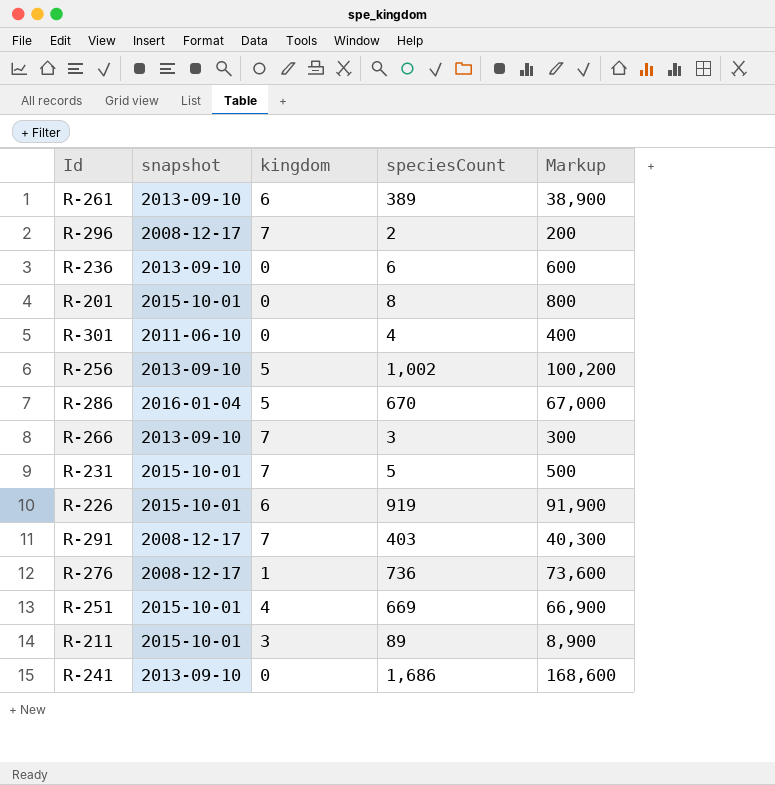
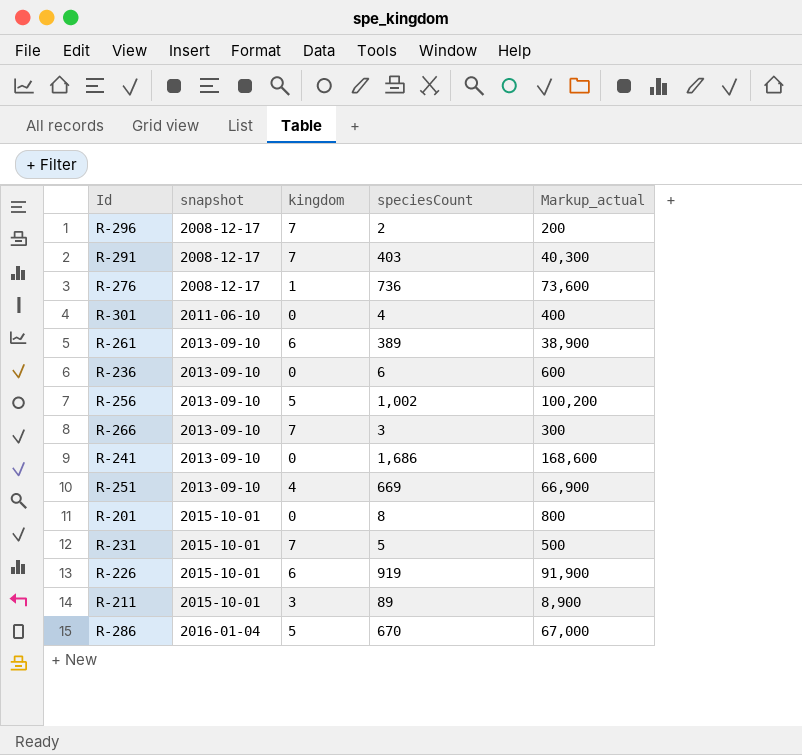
row order: none -> snapshot ascending
column name: Markup -> Markup_actual
R-251 | snapshot: 2015-10-01 -> 2013-09-10

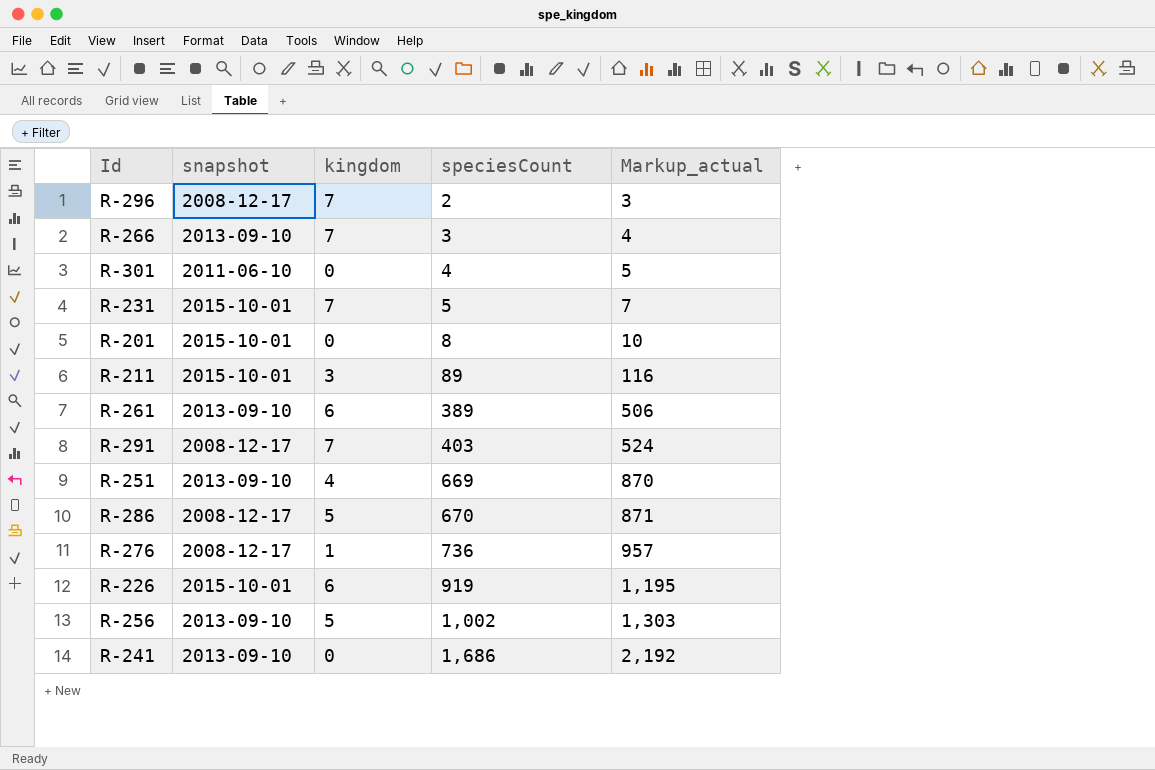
row order: snapshot ascending -> speciesCount ascending
column Markup_actual | formula: [speciesCount] * 100 -> [speciesCount] * 1.3
row R-236: 2013-09-10 | 0 | 6 | 600 -> none
R-286 | snapshot: 2016-01-04 -> 2008-12-17

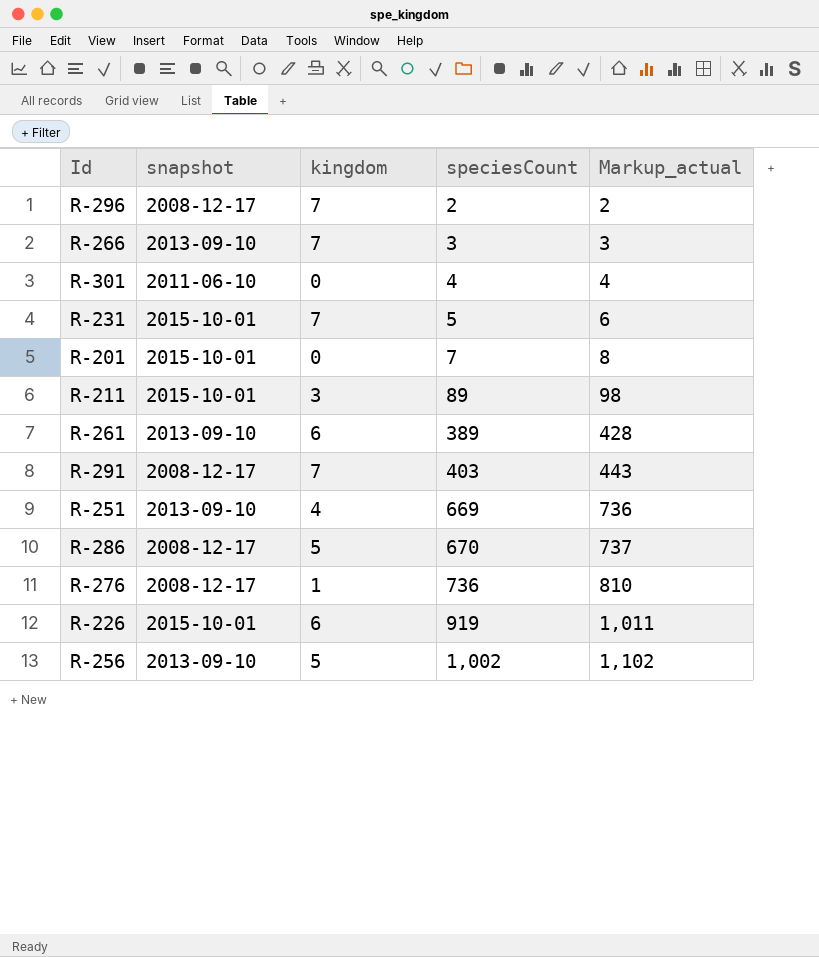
column Markup_actual | formula: [speciesCount] * 1.3 -> [speciesCount] * 1.1
row R-241: 2013-09-10 | 0 | 1,686 | 2,192 -> none
R-201 | speciesCount: 8 -> 7

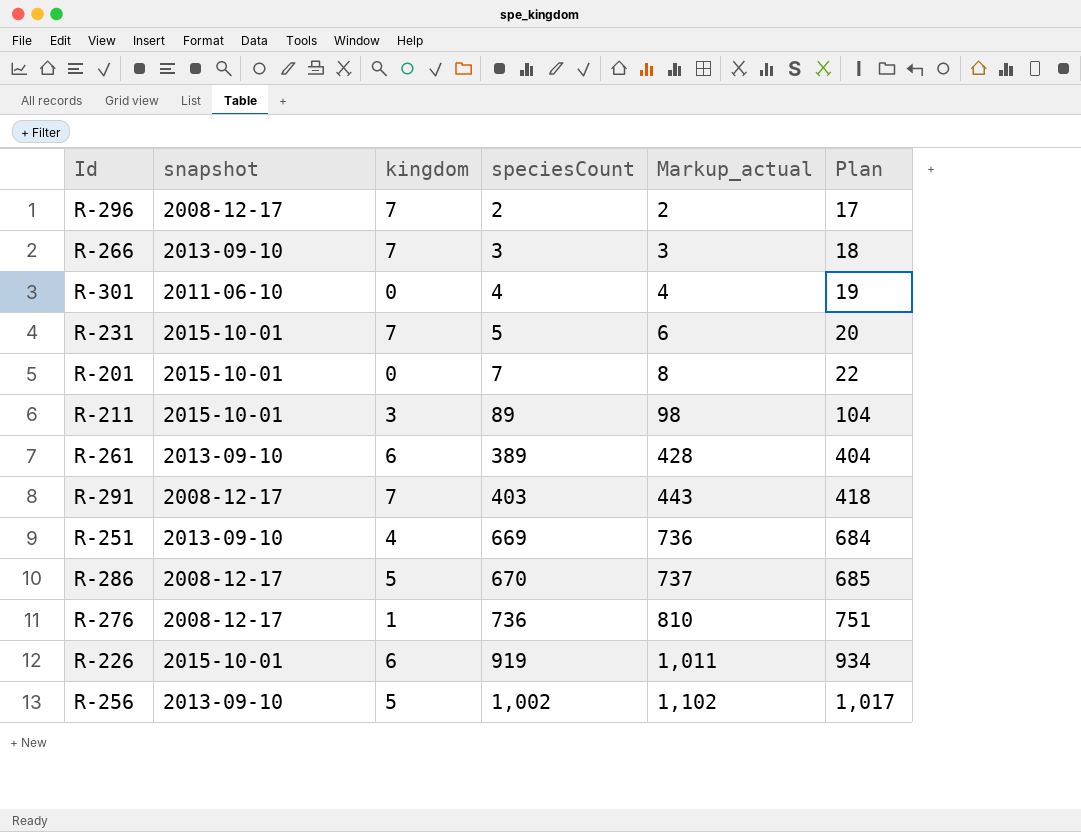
column Plan | formula: none -> [speciesCount] + 15

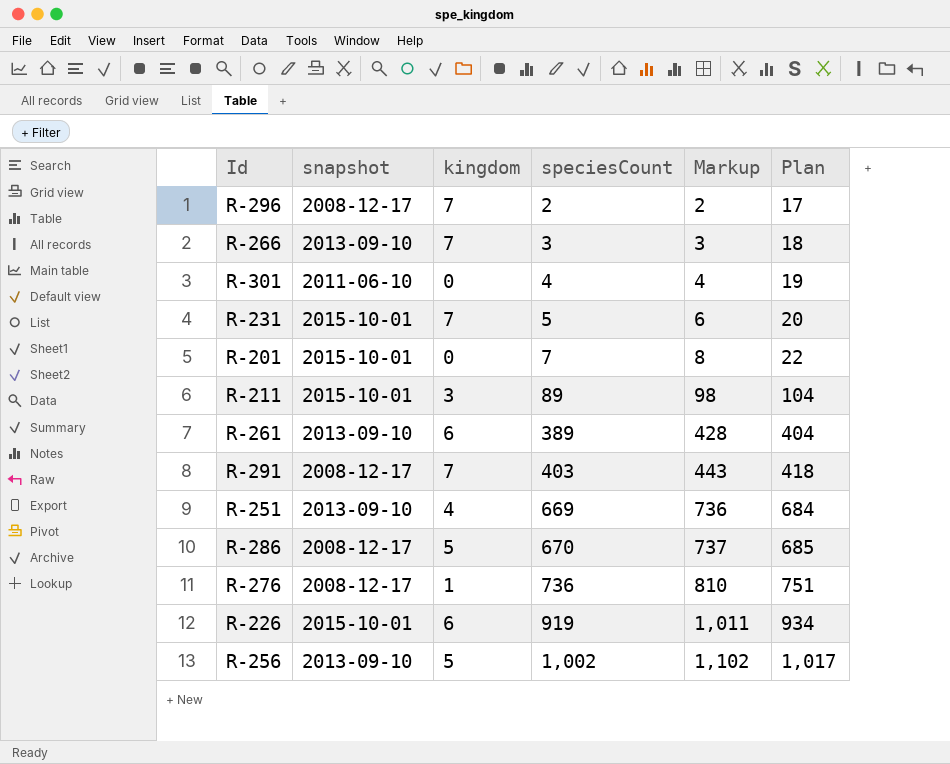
column name: Markup_actual -> Markup

